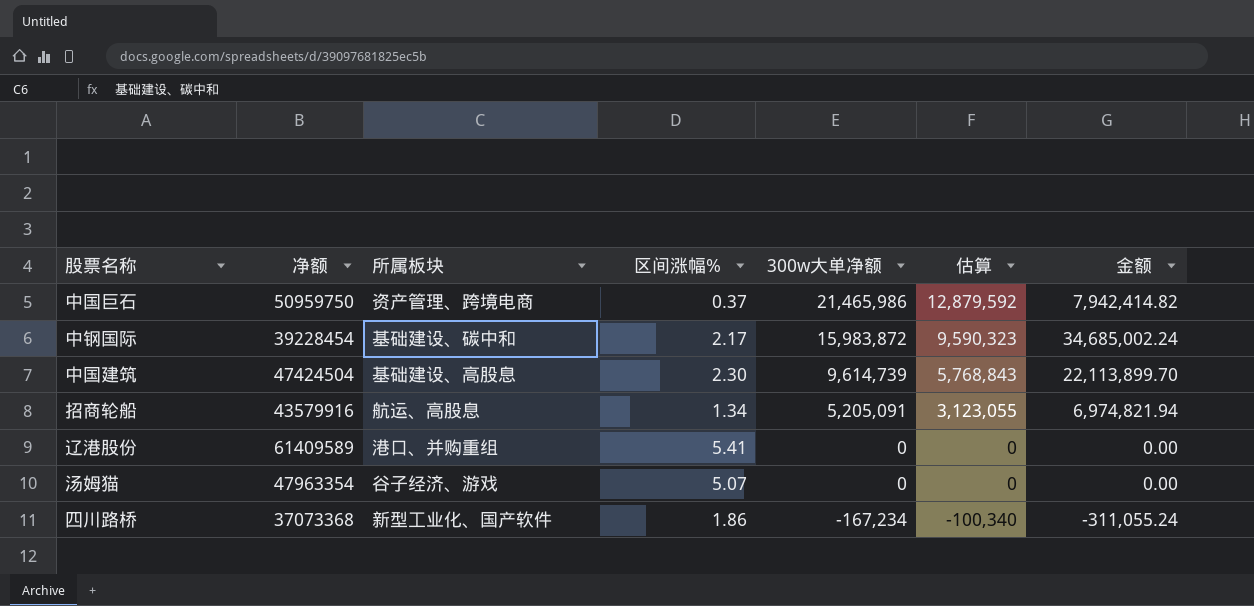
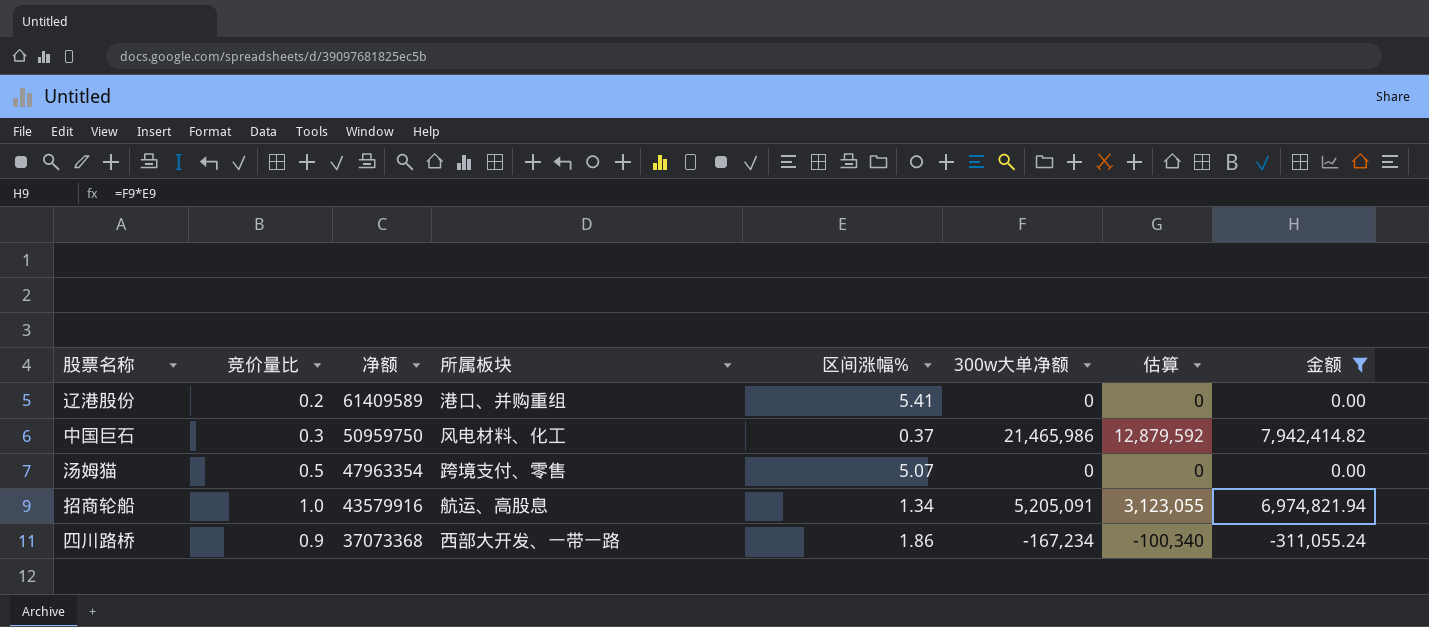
filter: none -> 金额 <= 7,942,414.82
row order: 300w大单净额 descending -> 净额 descending
column 竞价量比 | position: none -> 2
中国巨石 | 所属板块: 资产管理、跨境电商 -> 风电材料、化工
汤姆猫 | 所属板块: 谷子经济、游戏 -> 跨境支付、零售
四川路桥 | 所属板块: 新型工业化、国产软件 -> 西部大开发、一带一路

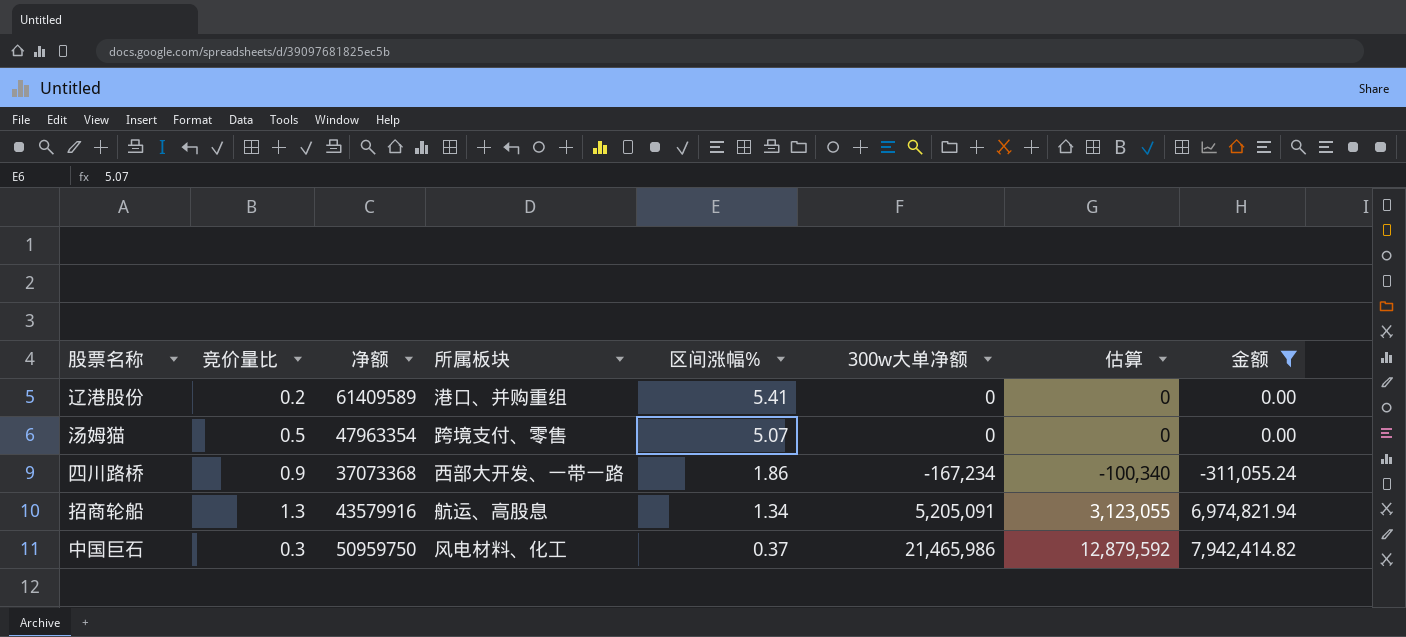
row order: 净额 descending -> 区间涨幅% descending
招商轮船 | 竞价量比: 1.0 -> 1.3

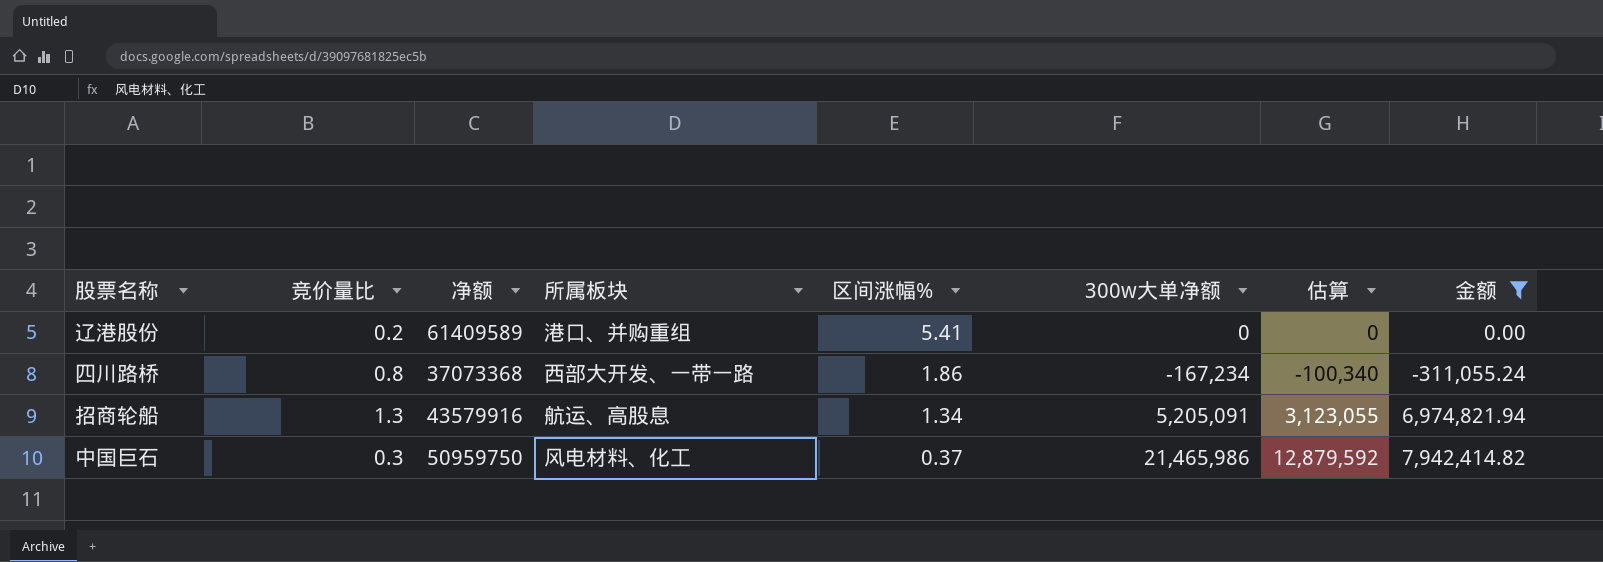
row 汤姆猫: 0.5 | 47963354 | 跨境支付、零售 | 5.07 | 0 | 0 | 0.00 -> none
四川路桥 | 竞价量比: 0.9 -> 0.8

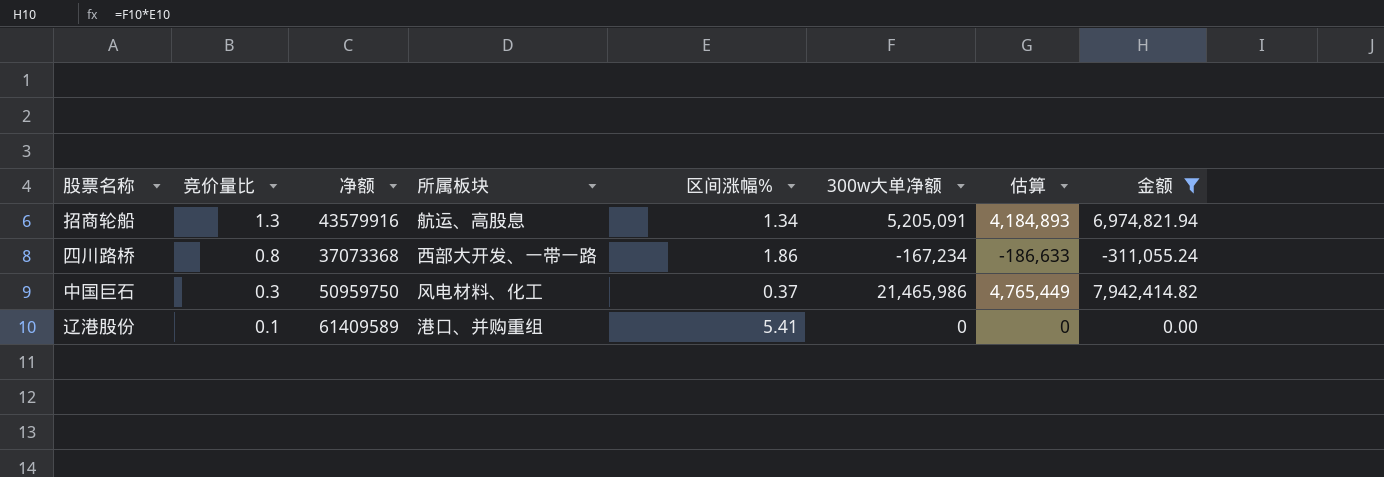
row order: 区间涨幅% descending -> 竞价量比 descending
column 估算 | formula: [300w大单净额] * 0.6 -> [金额] * 0.6
辽港股份 | 竞价量比: 0.2 -> 0.1

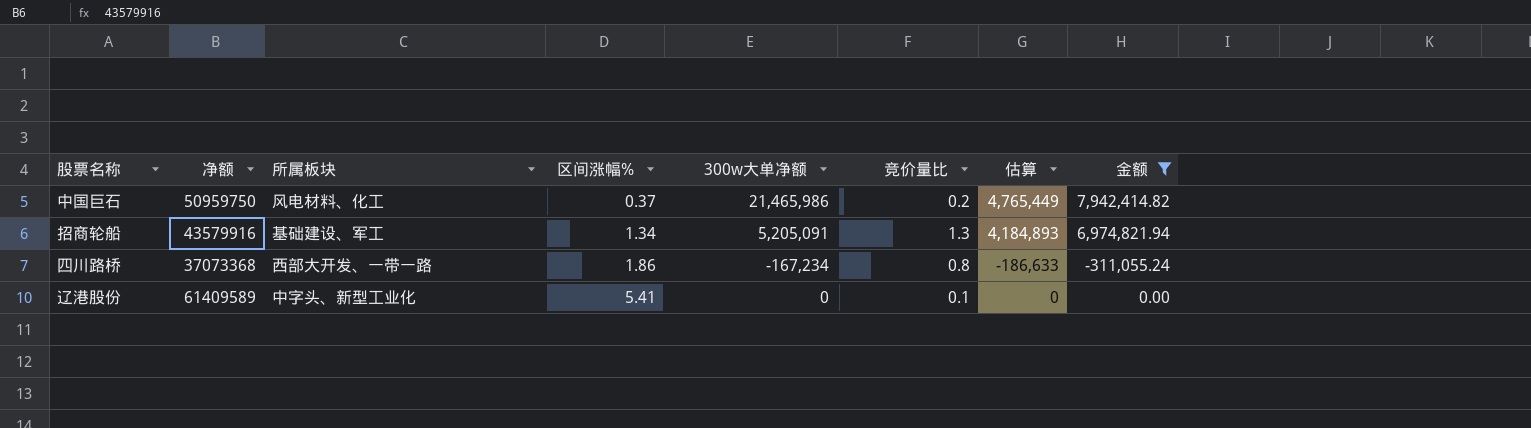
row order: 竞价量比 descending -> 区间涨幅% ascending
column 竞价量比 | position: 2 -> 6
中国巨石 | 竞价量比: 0.3 -> 0.2
招商轮船 | 所属板块: 航运、高股息 -> 基础建设、军工
辽港股份 | 所属板块: 港口、并购重组 -> 中字头、新型工业化

